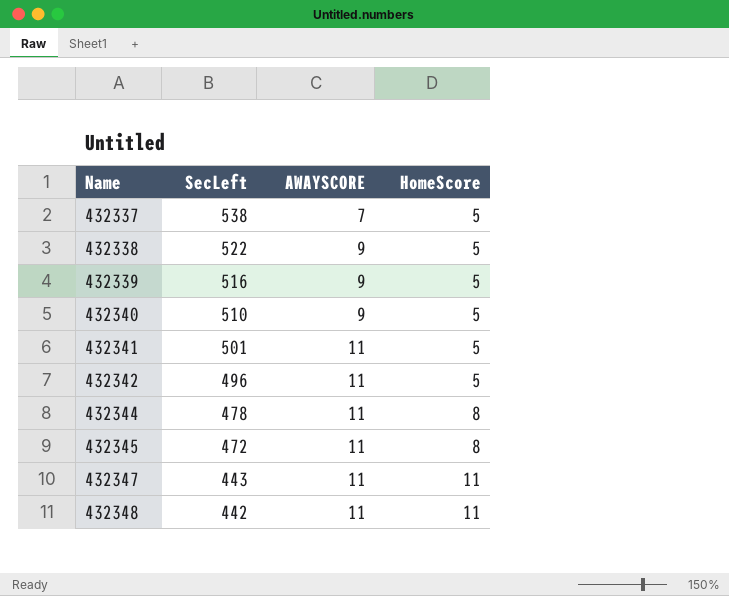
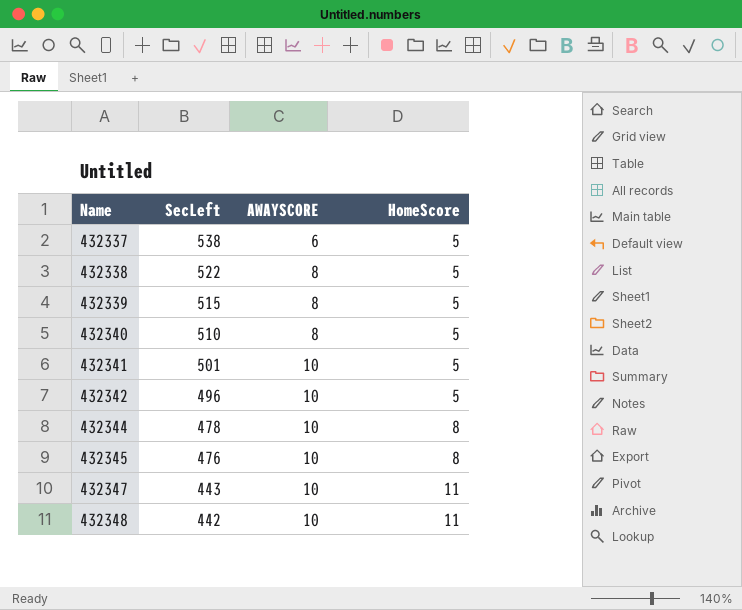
432337 | AWAYSCORE: 7 -> 6
432338 | AWAYSCORE: 9 -> 8
432339 | SecLeft: 516 -> 515
432339 | AWAYSCORE: 9 -> 8
432340 | AWAYSCORE: 9 -> 8
432341 | AWAYSCORE: 11 -> 10
432342 | AWAYSCORE: 11 -> 10
432344 | AWAYSCORE: 11 -> 10
432345 | SecLeft: 472 -> 476
432345 | AWAYSCORE: 11 -> 10
432347 | AWAYSCORE: 11 -> 10
432348 | AWAYSCORE: 11 -> 10

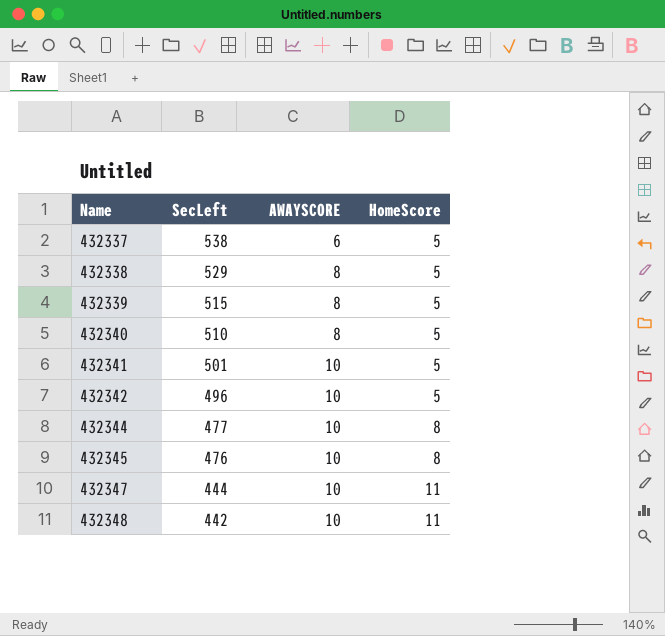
432338 | SecLeft: 522 -> 529
432344 | SecLeft: 478 -> 477
432347 | SecLeft: 443 -> 444

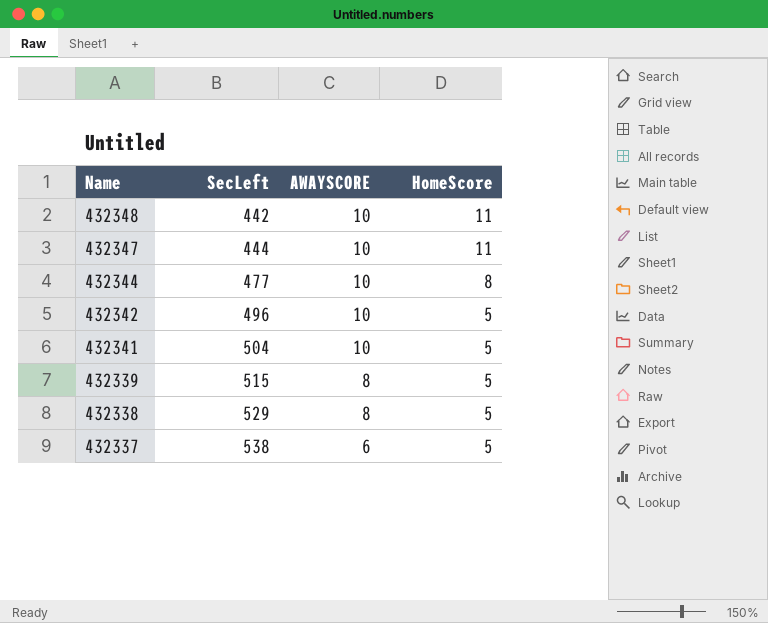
row order: Name ascending -> Name descending
row 432340: 510 | 8 | 5 -> none
row 432345: 476 | 10 | 8 -> none
432341 | SecLeft: 501 -> 504

